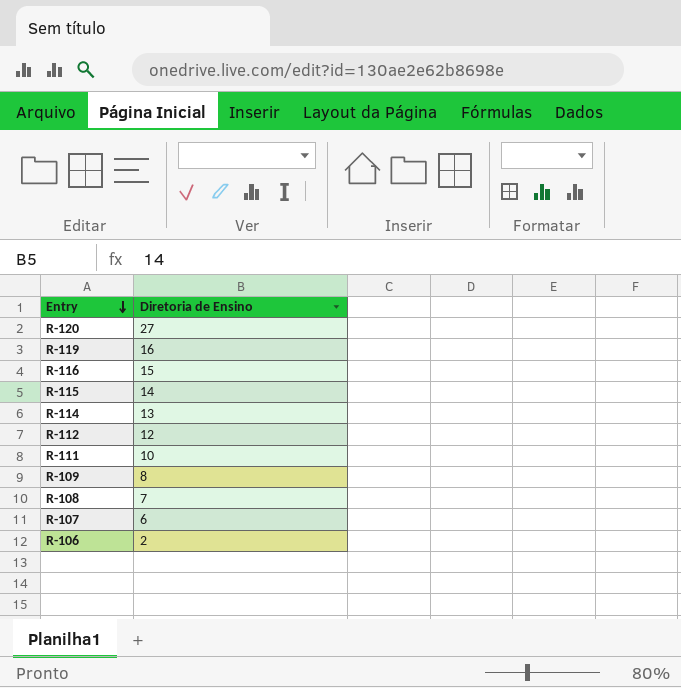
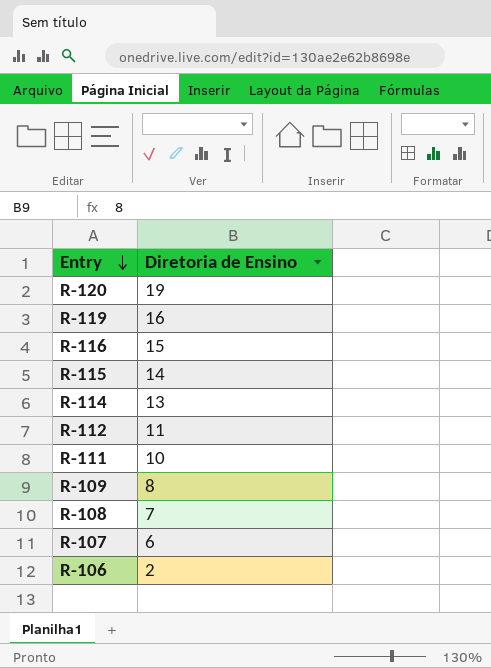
R-120 | Diretoria de Ensino: 27 -> 19
R-112 | Diretoria de Ensino: 12 -> 11

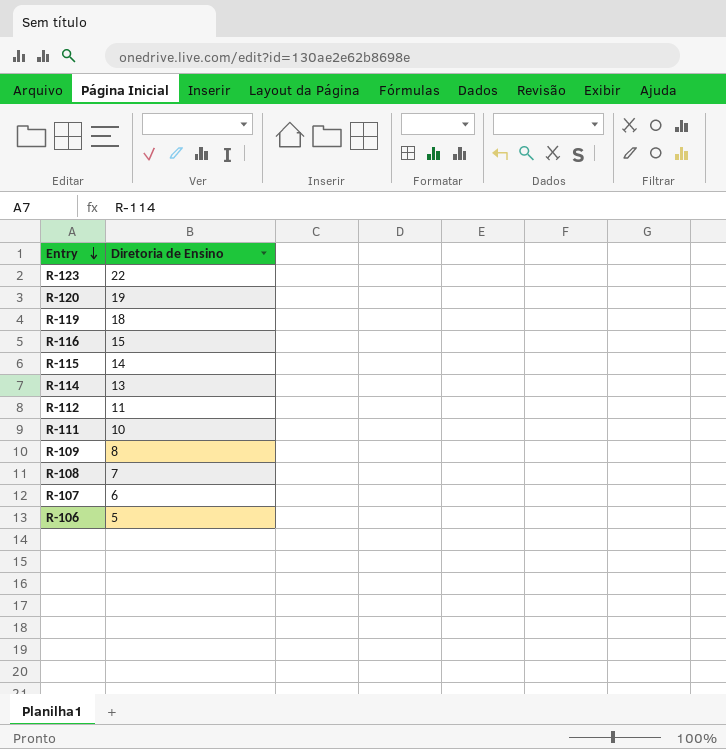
row R-123: none -> 22
R-119 | Diretoria de Ensino: 16 -> 18
R-106 | Diretoria de Ensino: 2 -> 5

